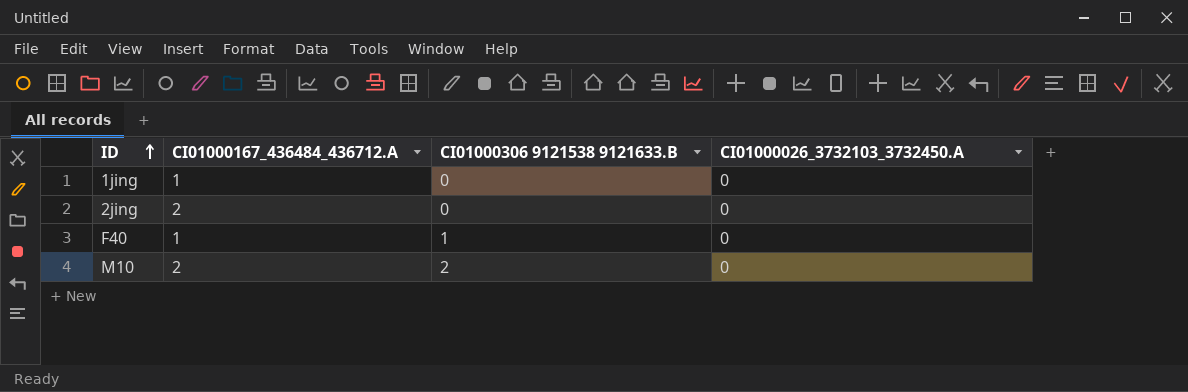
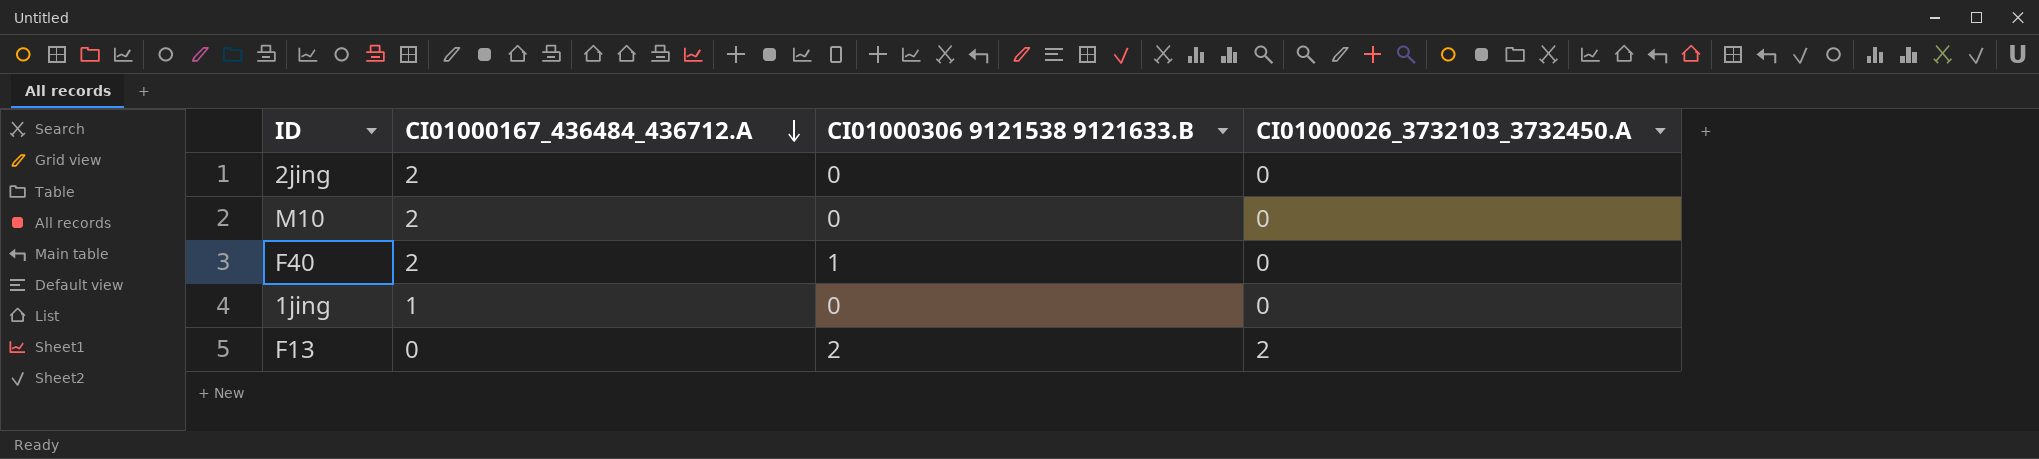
row order: ID ascending -> CI01000167_436484_436712.A descending
M10 | CI01000306 9121538 9121633.B: 2 -> 0
F40 | CI01000167_436484_436712.A: 1 -> 2
row F13: none -> 0 | 2 | 2

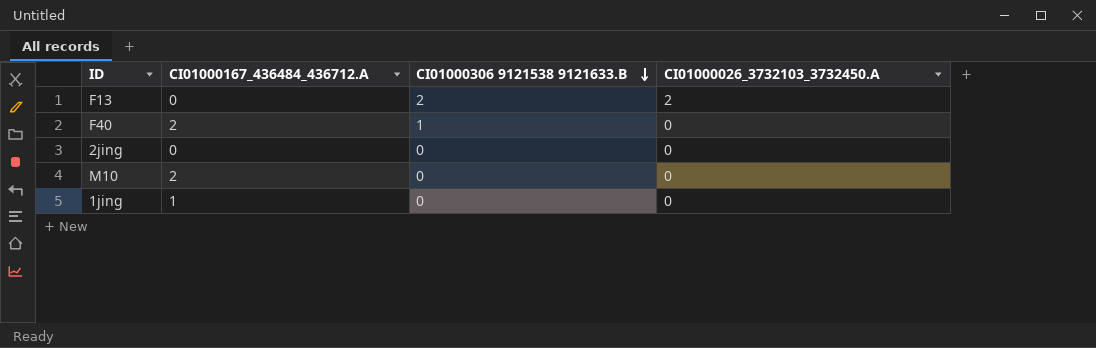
row order: CI01000167_436484_436712.A descending -> CI01000306 9121538 9121633.B descending
2jing | CI01000167_436484_436712.A: 2 -> 0

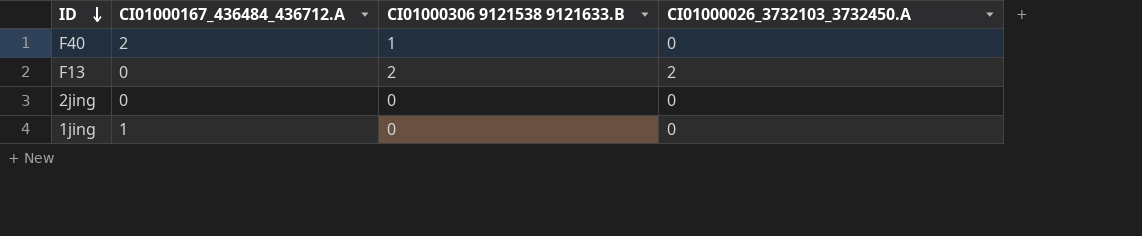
row order: CI01000306 9121538 9121633.B descending -> ID descending
row M10: 2 | 0 | 0 -> none

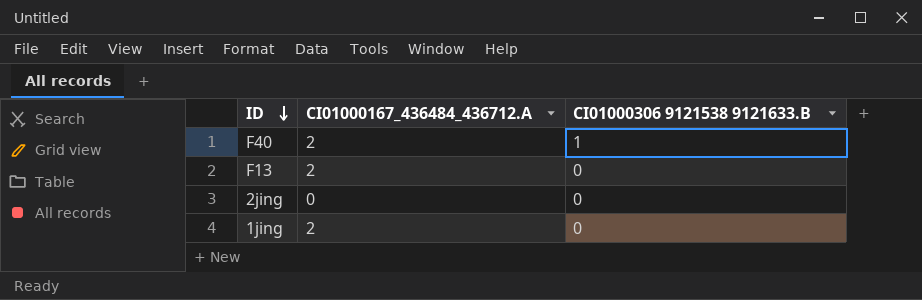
column CI01000026_3732103_3732450.A | position: 4 -> none
F13 | CI01000167_436484_436712.A: 0 -> 2
F13 | CI01000306 9121538 9121633.B: 2 -> 0
1jing | CI01000167_436484_436712.A: 1 -> 2

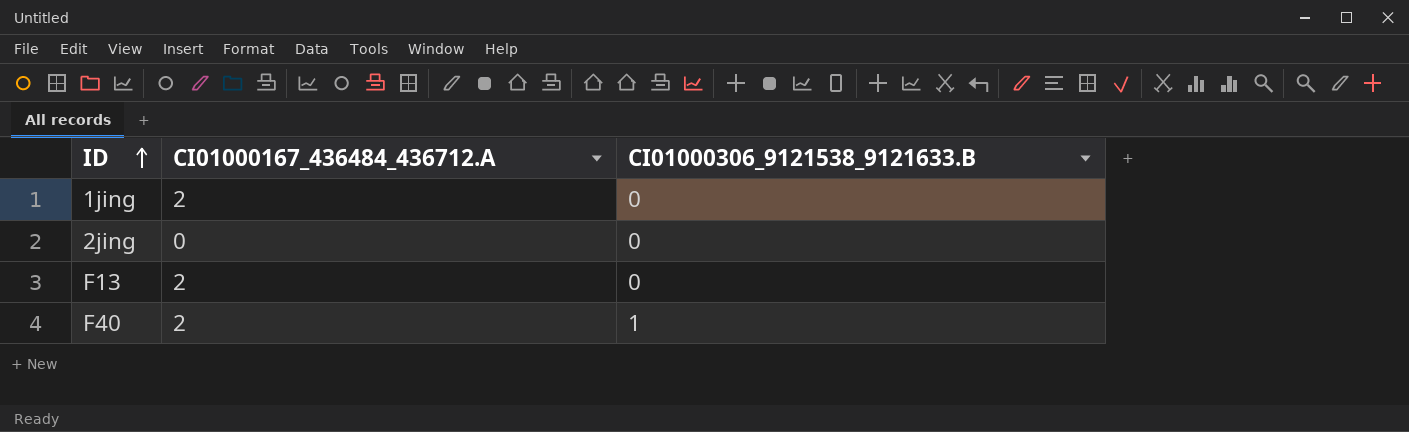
row order: ID descending -> ID ascending
column name: CI01000306 9121538 9121633.B -> CI01000306_9121538_9121633.B

